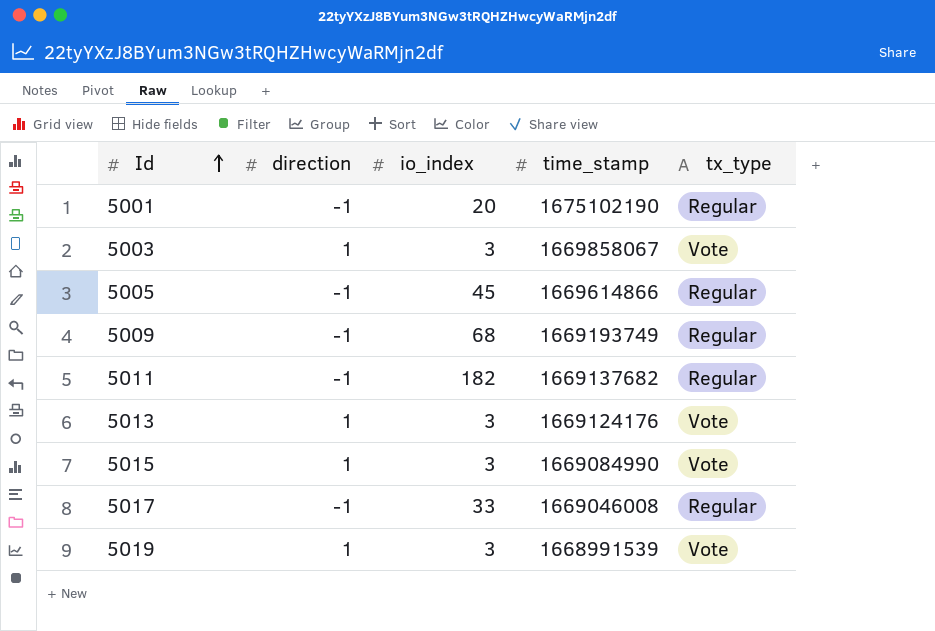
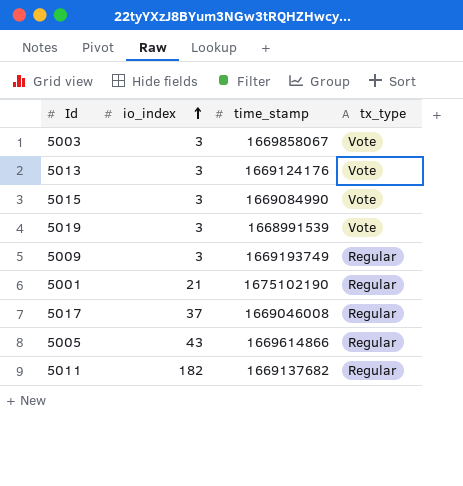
row order: Id ascending -> io_index ascending
column direction | position: 2 -> none
5009 | io_index: 68 -> 3
5001 | io_index: 20 -> 21
5017 | io_index: 33 -> 37
5005 | io_index: 45 -> 43

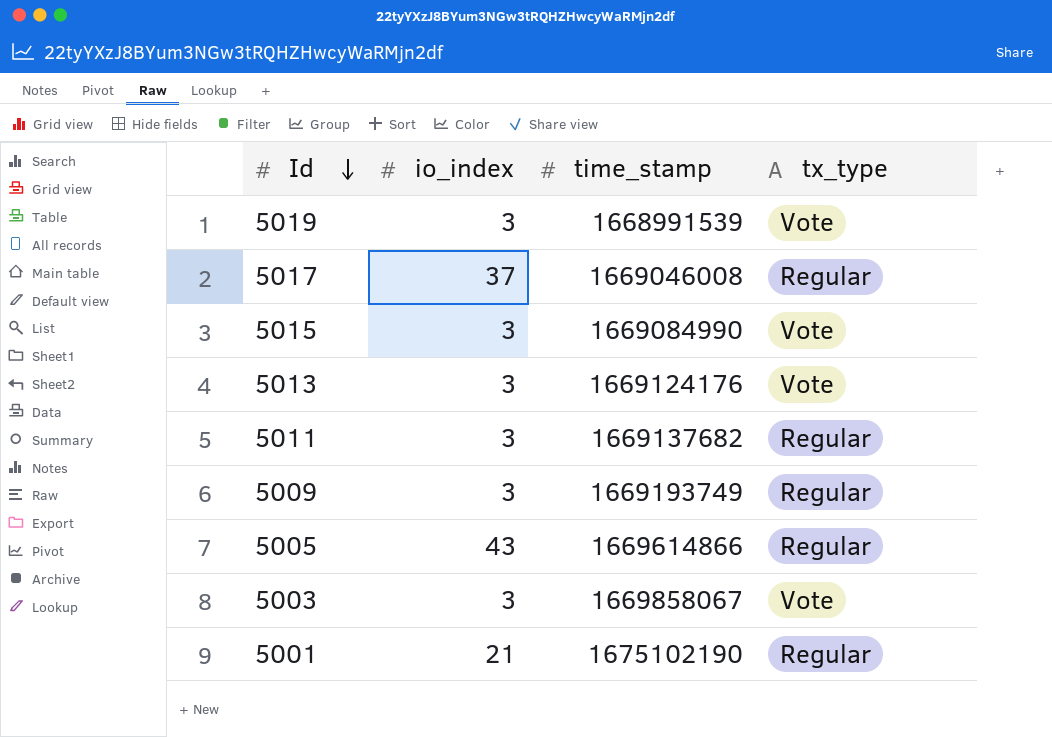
row order: io_index ascending -> Id descending
5011 | io_index: 182 -> 3

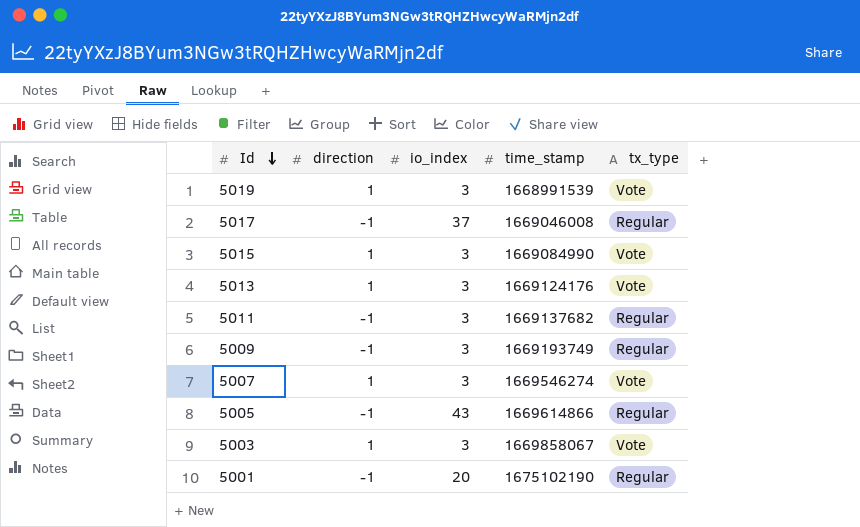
column direction | position: none -> 2
row 5007: none -> 1 | 3 | 1669546274 | Vote
5001 | io_index: 21 -> 20

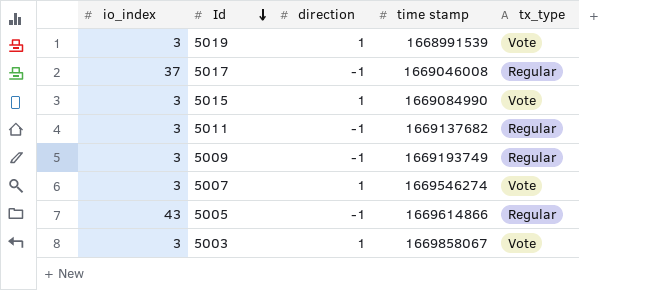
column io_index | position: 3 -> 1
column name: time_stamp -> time stamp
row 5013: 1 | 3 | 1669124176 | Vote -> none
row 5001: -1 | 20 | 1675102190 | Regular -> none

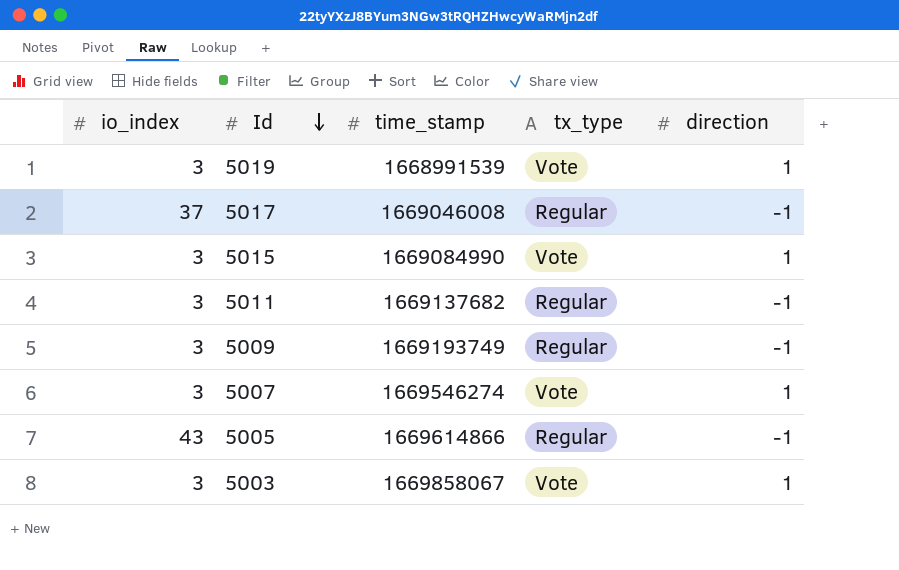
column name: time stamp -> time_stamp
column direction | position: 3 -> 5

